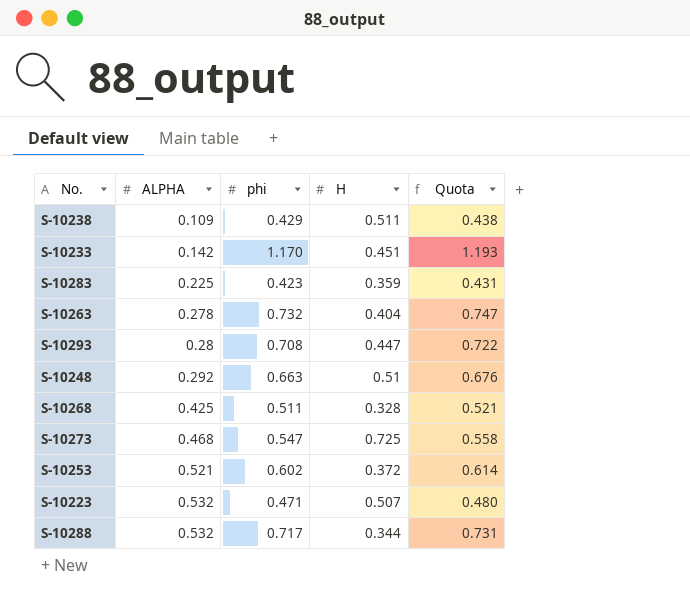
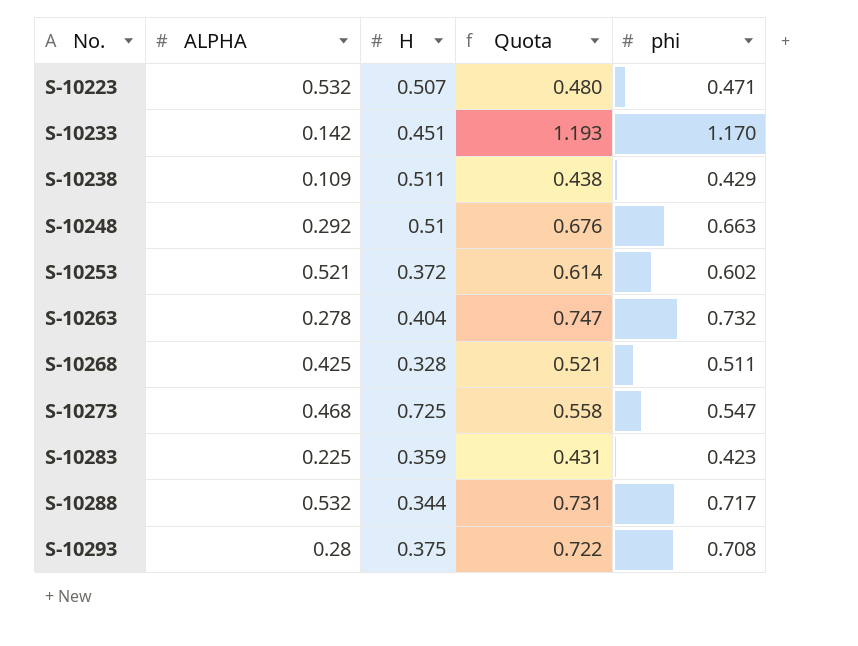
row order: ALPHA ascending -> No. ascending
column phi | position: 3 -> 5
S-10293 | H: 0.447 -> 0.375

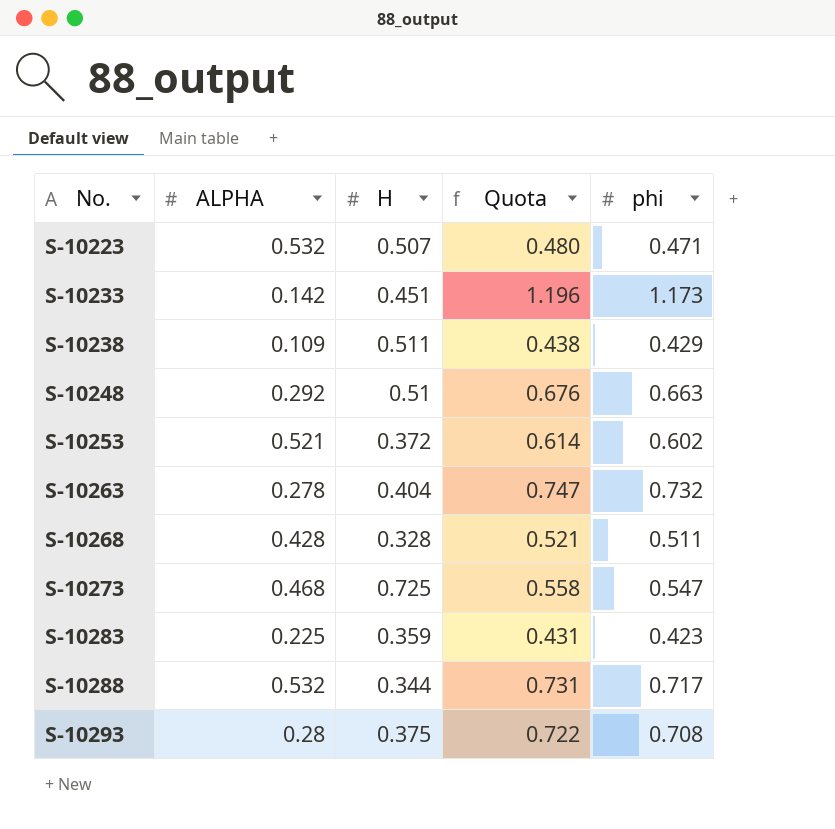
S-10233 | Quota: 1.193 -> 1.196
S-10233 | phi: 1.170 -> 1.173
S-10268 | ALPHA: 0.425 -> 0.428

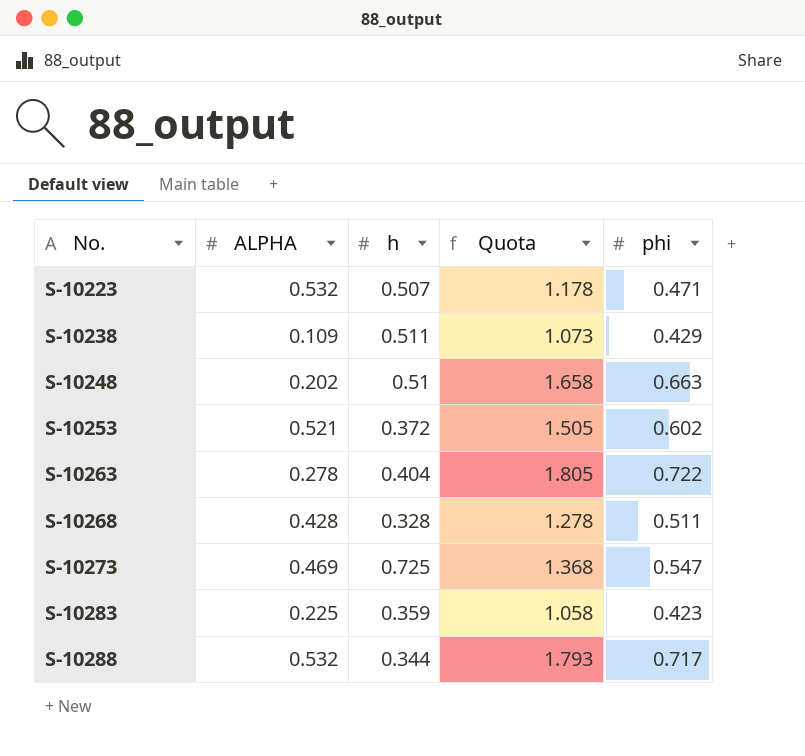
column name: H -> h
column Quota | formula: [phi] * 1.02 -> [phi] * 2.5
row S-10233: 0.142 | 0.451 | 1.196 | 1.173 -> none
row S-10293: 0.28 | 0.375 | 0.722 | 0.708 -> none
S-10248 | ALPHA: 0.292 -> 0.202
S-10263 | phi: 0.732 -> 0.722
S-10273 | ALPHA: 0.468 -> 0.469

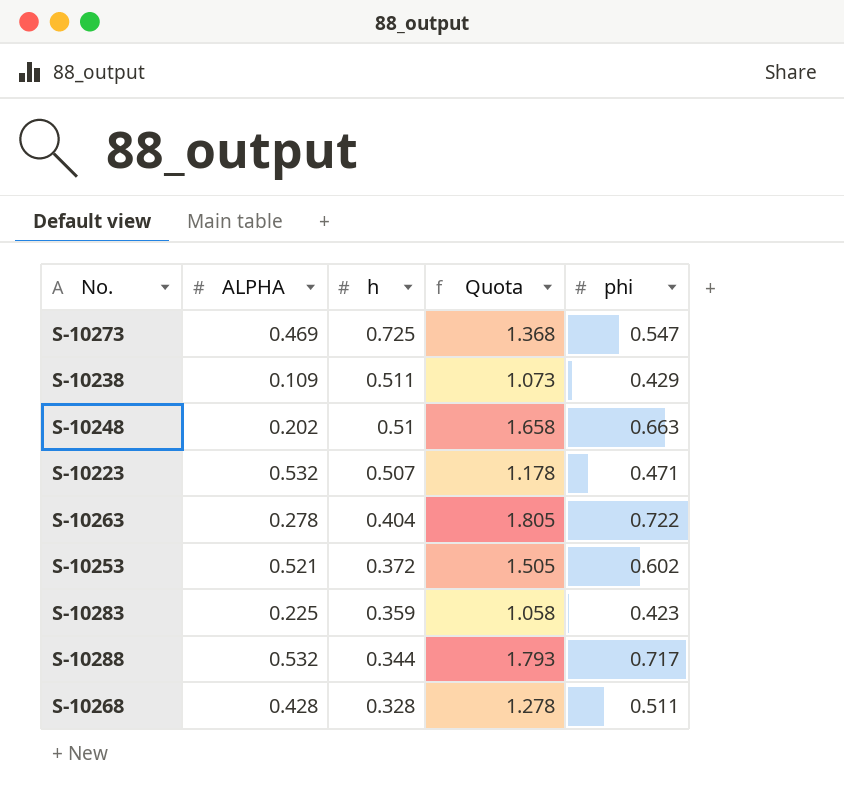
row order: No. ascending -> h descending

